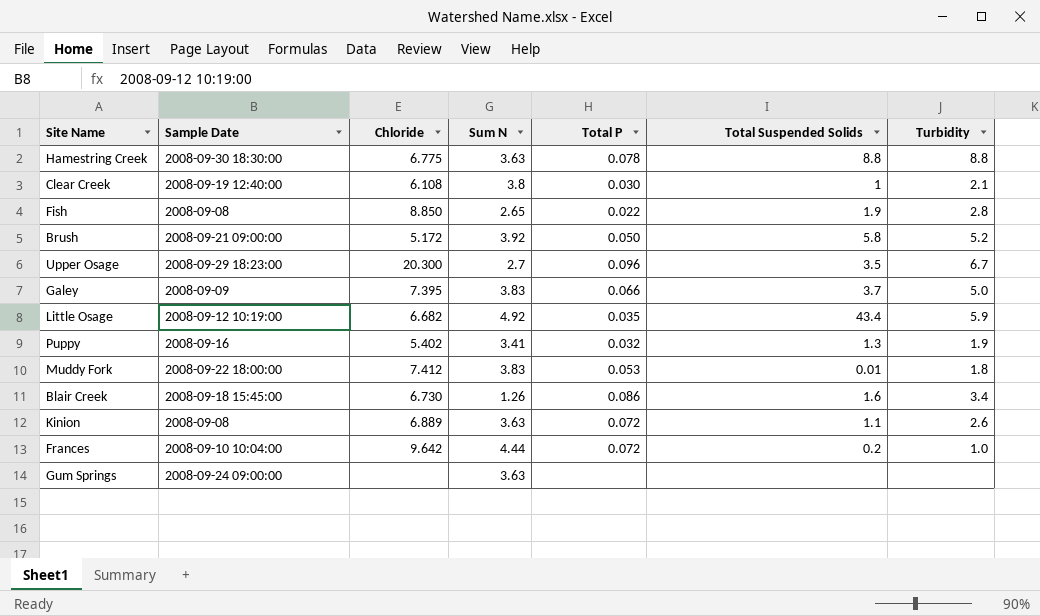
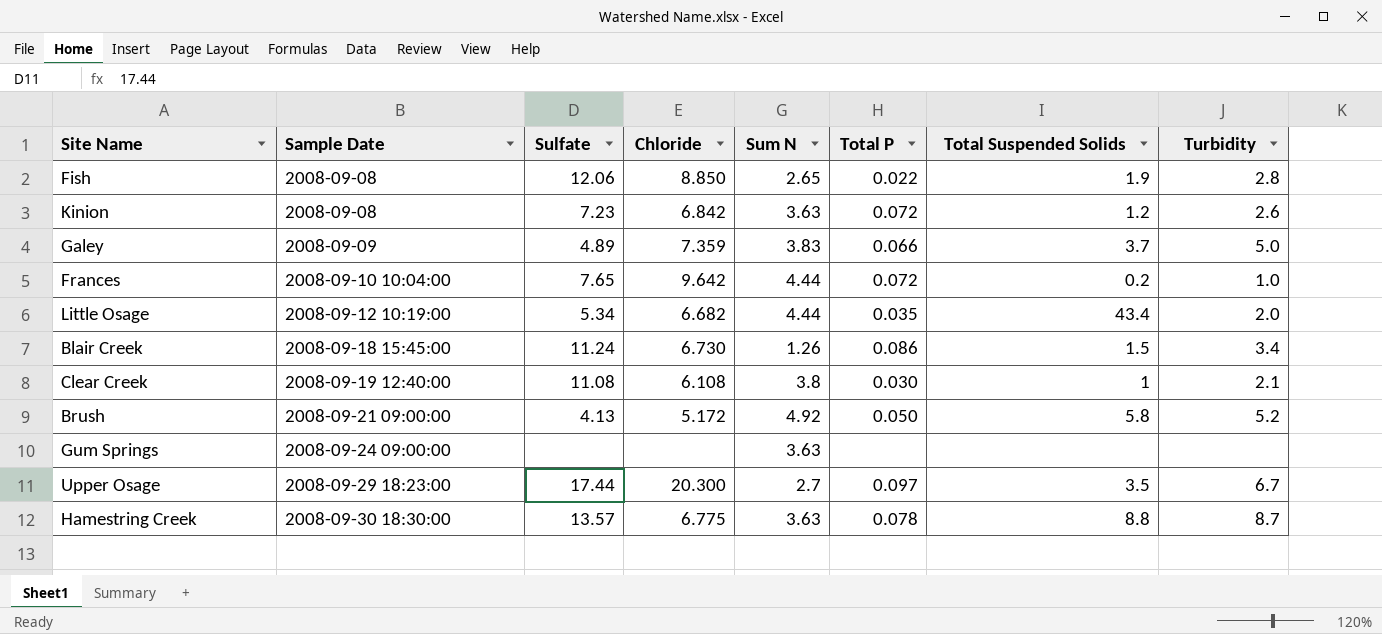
row order: none -> Sample Date ascending
column Sulfate | position: none -> 3
row Puppy: 2008-09-16 | 5.402 | 3.41 | 0.032 | 1.3 | 1.9 -> none
row Muddy Fork: 2008-09-22 18:00:00 | 7.412 | 3.83 | 0.053 | 0.01 | 1.8 -> none
Kinion | Chloride: 6.889 -> 6.842
Kinion | Total Suspended Solids: 1.1 -> 1.2
Galey | Chloride: 7.395 -> 7.359
Little Osage | Sum N: 4.92 -> 4.44
Little Osage | Turbidity: 5.9 -> 2.0
Blair Creek | Total Suspended Solids: 1.6 -> 1.5
Brush | Sum N: 3.92 -> 4.92
Upper Osage | Total P: 0.096 -> 0.097
Hamestring Creek | Turbidity: 8.8 -> 8.7

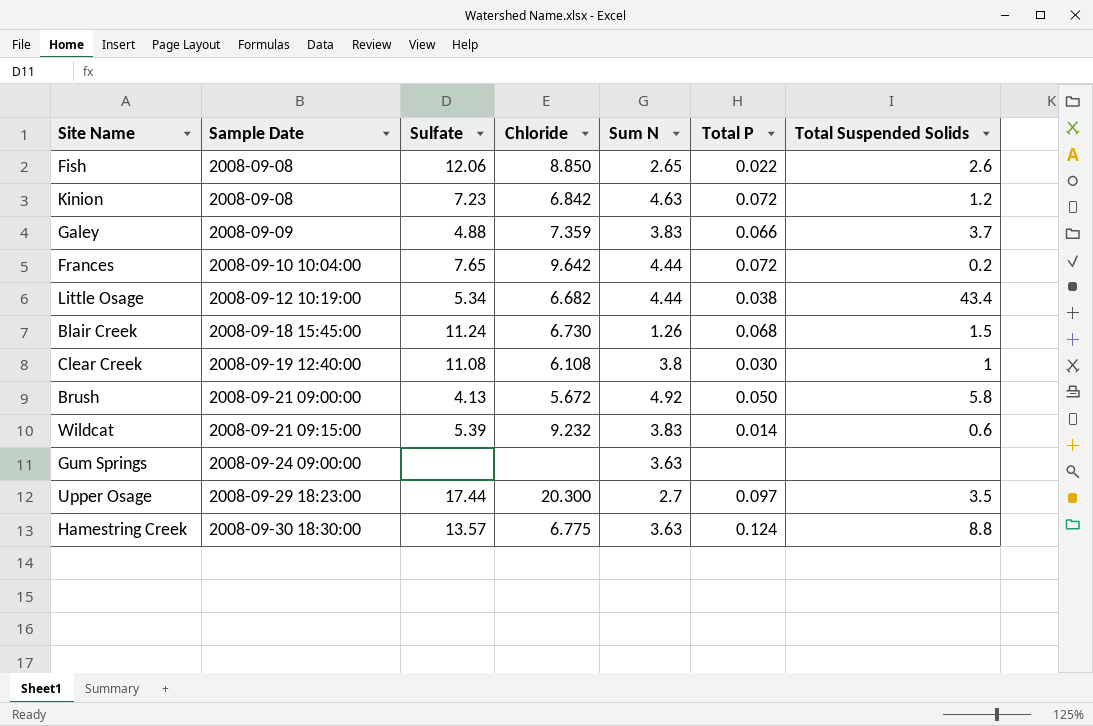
column Turbidity | position: 8 -> none
Fish | Total Suspended Solids: 1.9 -> 2.6
Kinion | Sum N: 3.63 -> 4.63
Galey | Sulfate: 4.89 -> 4.88
Little Osage | Total P: 0.035 -> 0.038
Blair Creek | Total P: 0.086 -> 0.068
Brush | Chloride: 5.172 -> 5.672
row Wildcat: none -> 2008-09-21 09:15:00 | 5.39 | 9.232 | 3.83 | 0.014 | 0.6
Hamestring Creek | Total P: 0.078 -> 0.124

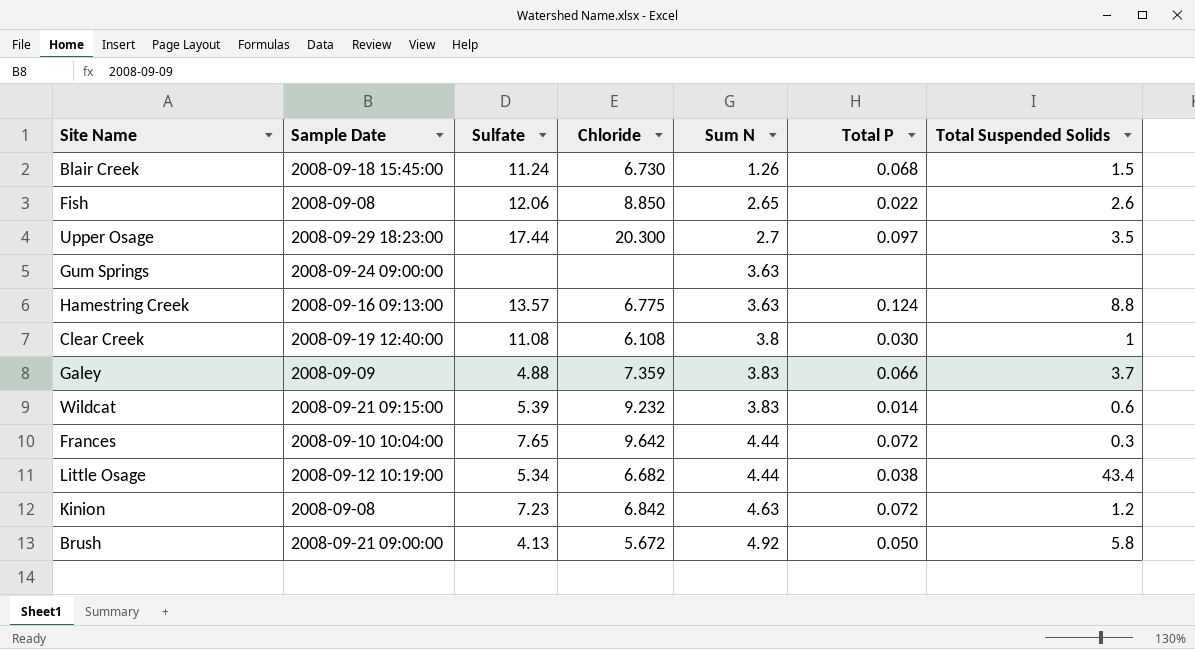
row order: Sample Date ascending -> Sum N ascending
Hamestring Creek | Sample Date: 2008-09-30 18:30:00 -> 2008-09-16 09:13:00
Frances | Total Suspended Solids: 0.2 -> 0.3

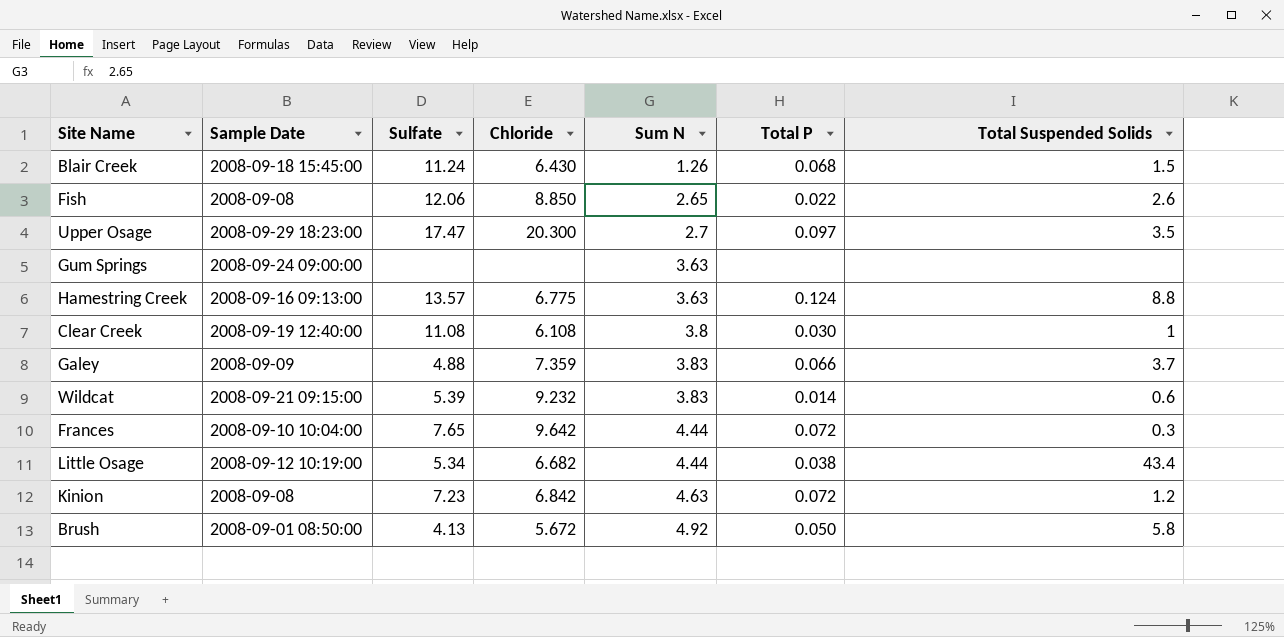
Blair Creek | Chloride: 6.730 -> 6.430
Upper Osage | Sulfate: 17.44 -> 17.47
Brush | Sample Date: 2008-09-21 09:00:00 -> 2008-09-01 08:50:00

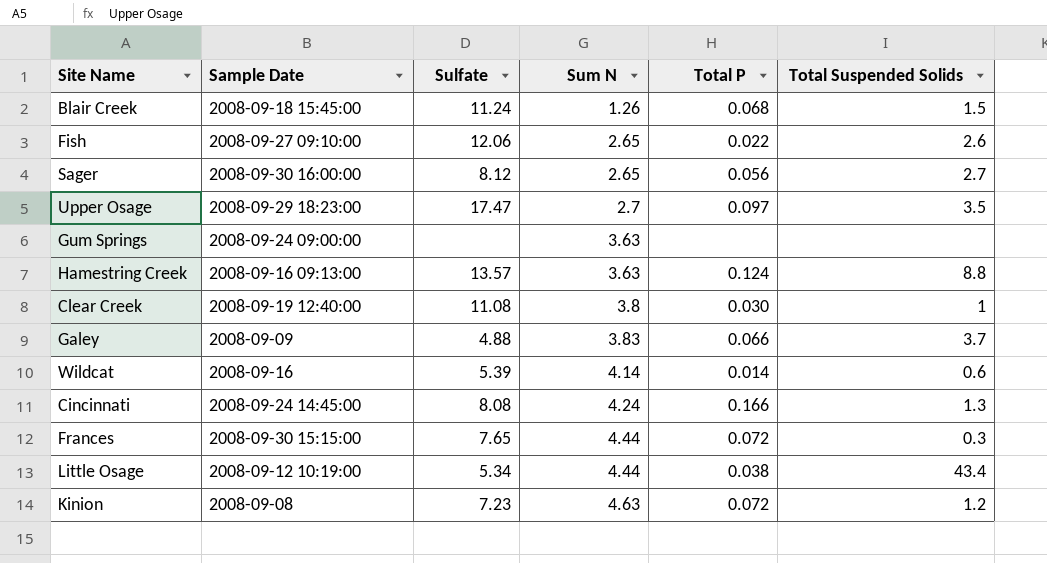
column Chloride | position: 4 -> none
row Brush: 2008-09-01 08:50:00 | 4.13 | 5.672 | 4.92 | 0.050 | 5.8 -> none
Fish | Sample Date: 2008-09-08 -> 2008-09-27 09:10:00
row Sager: none -> 2008-09-30 16:00:00 | 8.12 | 2.65 | 0.056 | 2.7
Wildcat | Sample Date: 2008-09-21 09:15:00 -> 2008-09-16
Wildcat | Sum N: 3.83 -> 4.14
row Cincinnati: none -> 2008-09-24 14:45:00 | 8.08 | 4.24 | 0.166 | 1.3
Frances | Sample Date: 2008-09-10 10:04:00 -> 2008-09-30 15:15:00

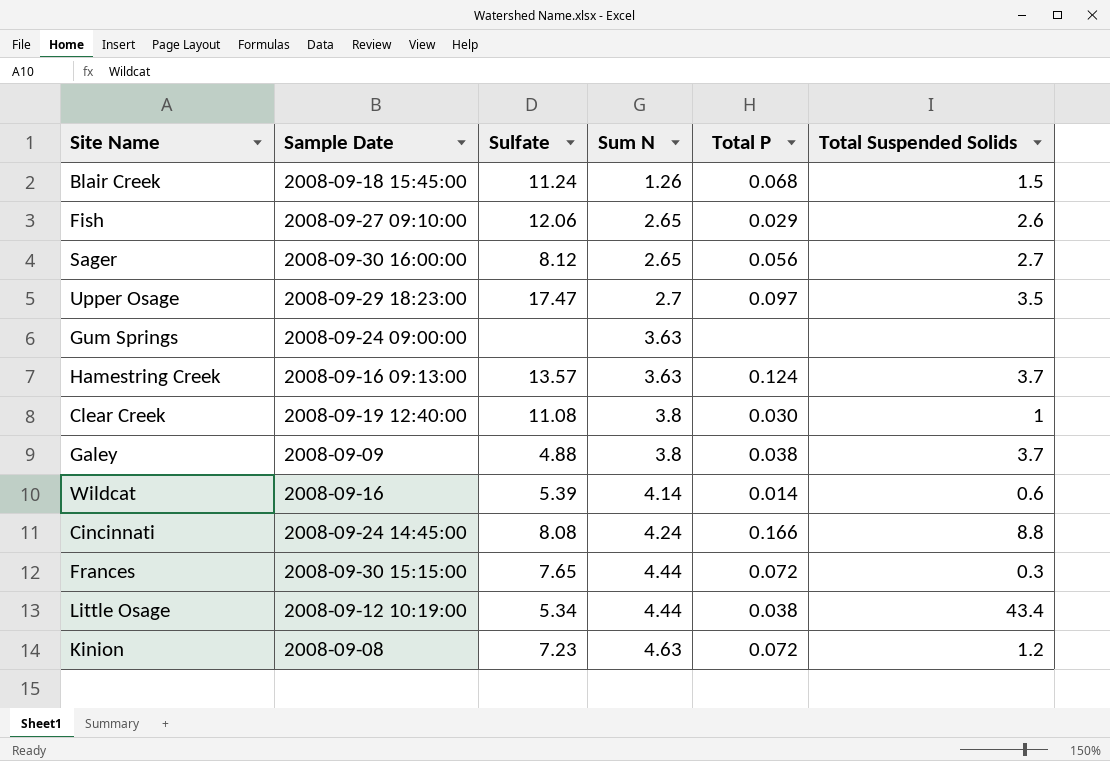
Fish | Total P: 0.022 -> 0.029
Hamestring Creek | Total Suspended Solids: 8.8 -> 3.7
Galey | Sum N: 3.83 -> 3.8
Galey | Total P: 0.066 -> 0.038
Cincinnati | Total Suspended Solids: 1.3 -> 8.8

